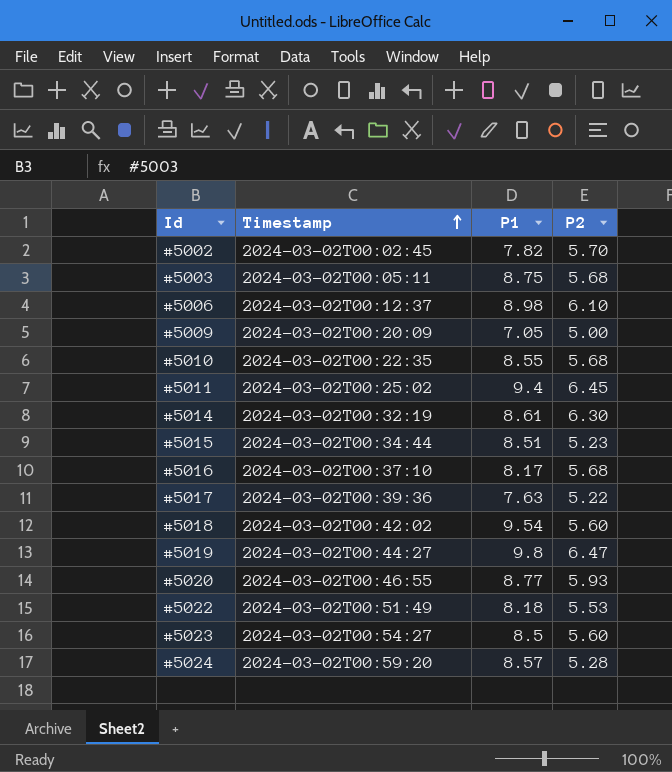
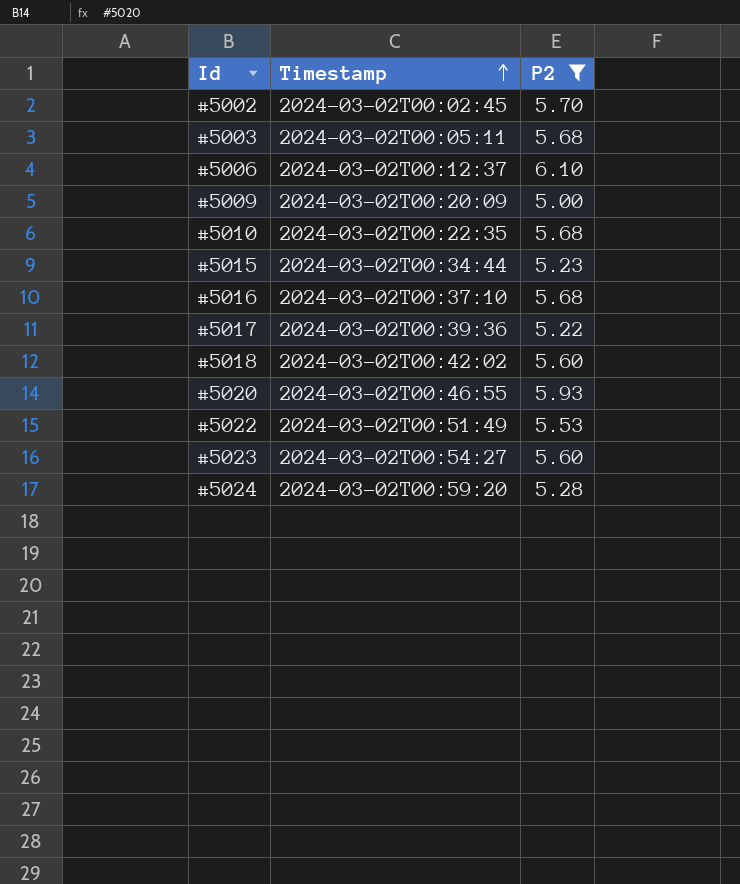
filter: none -> P2 <= 6.10
column P1 | position: 3 -> none

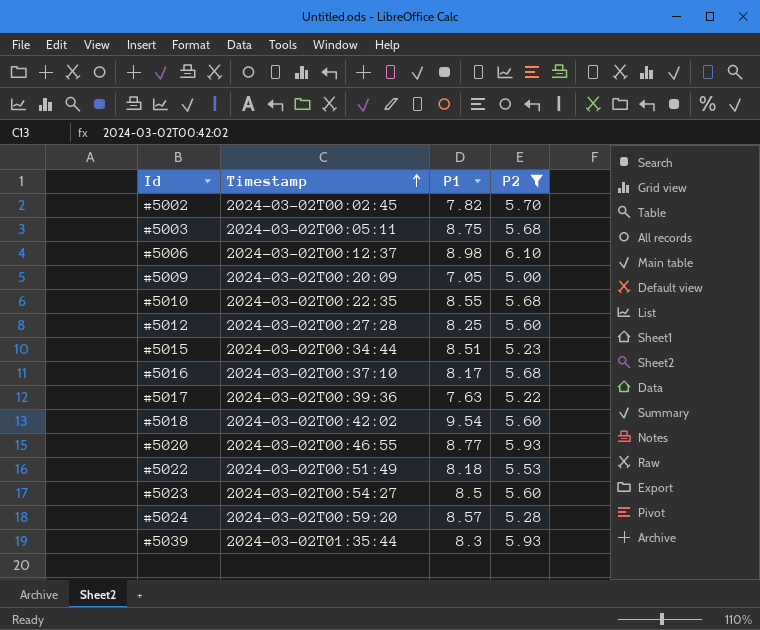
column P1 | position: none -> 3
row #5012: none -> 2024-03-02T00:27:28 | 8.25 | 5.60
row #5039: none -> 2024-03-02T01:35:44 | 8.3 | 5.93

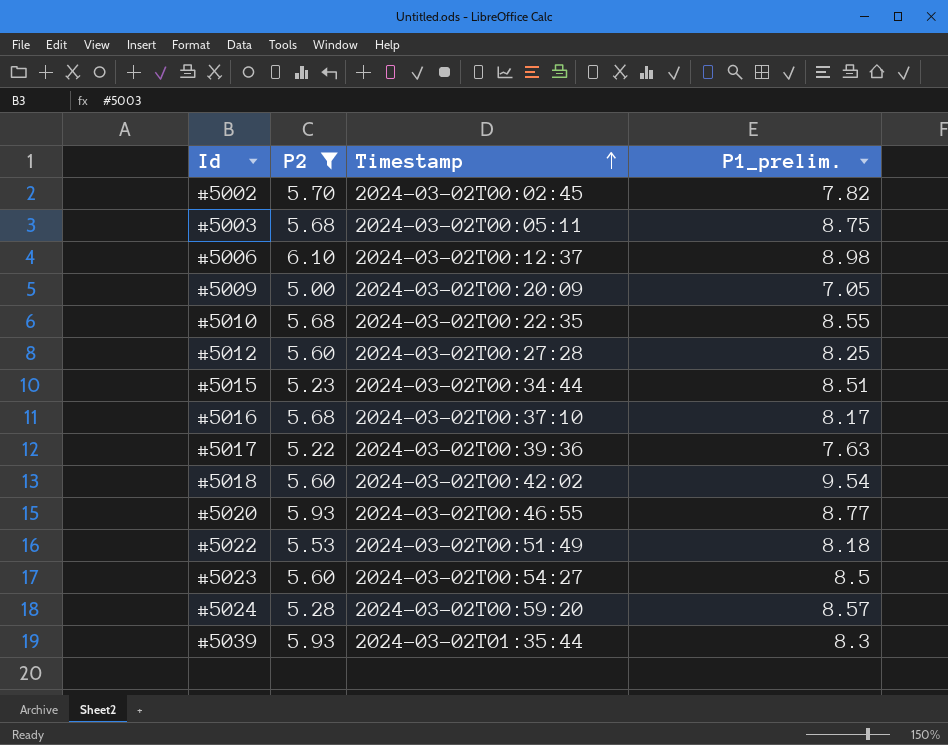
column P2 | position: 4 -> 2
column name: P1 -> P1_prelim.

